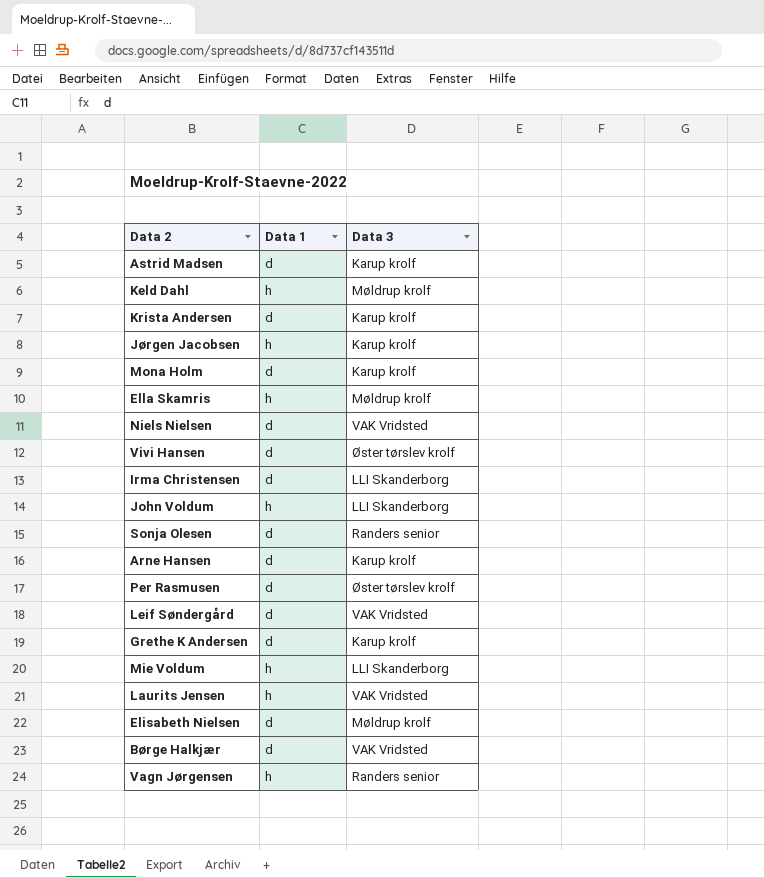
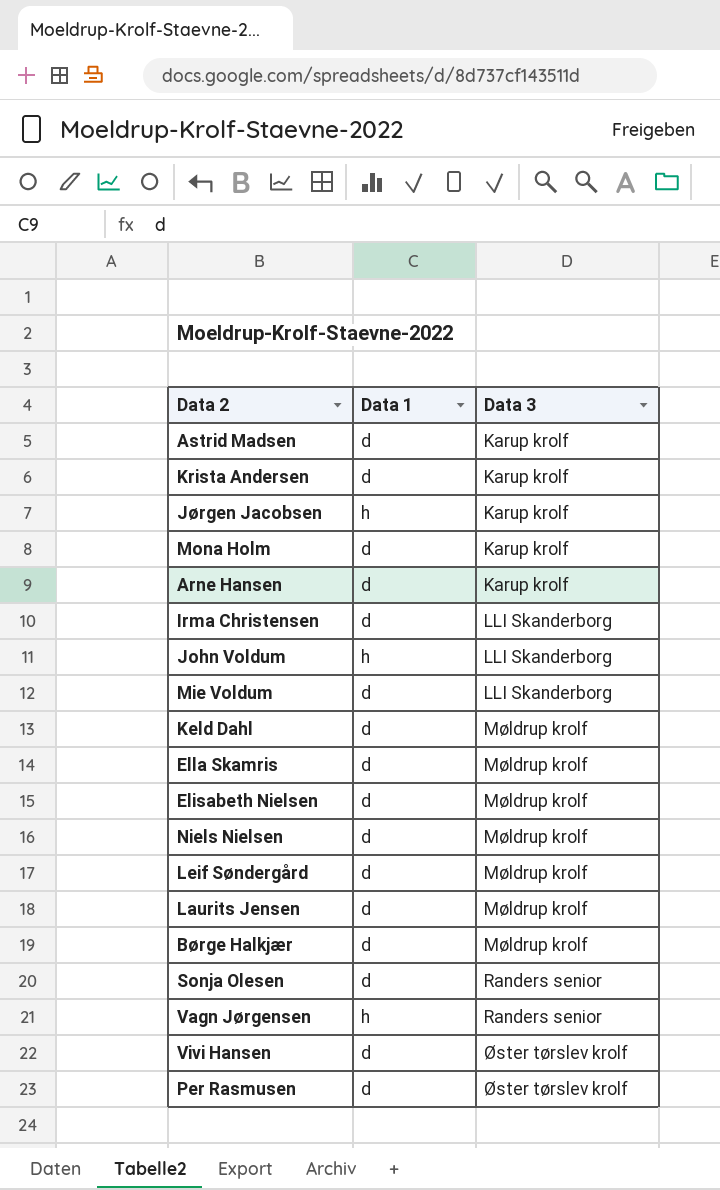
row order: none -> Data 3 ascending
row Grethe K Andersen: d | Karup krolf -> none
Mie Voldum | Data 1: h -> d
Keld Dahl | Data 1: h -> d
Ella Skamris | Data 1: h -> d
Niels Nielsen | Data 3: VAK Vridsted -> Møldrup krolf
Leif Søndergård | Data 3: VAK Vridsted -> Møldrup krolf
Laurits Jensen | Data 1: h -> d
Laurits Jensen | Data 3: VAK Vridsted -> Møldrup krolf
Børge Halkjær | Data 3: VAK Vridsted -> Møldrup krolf

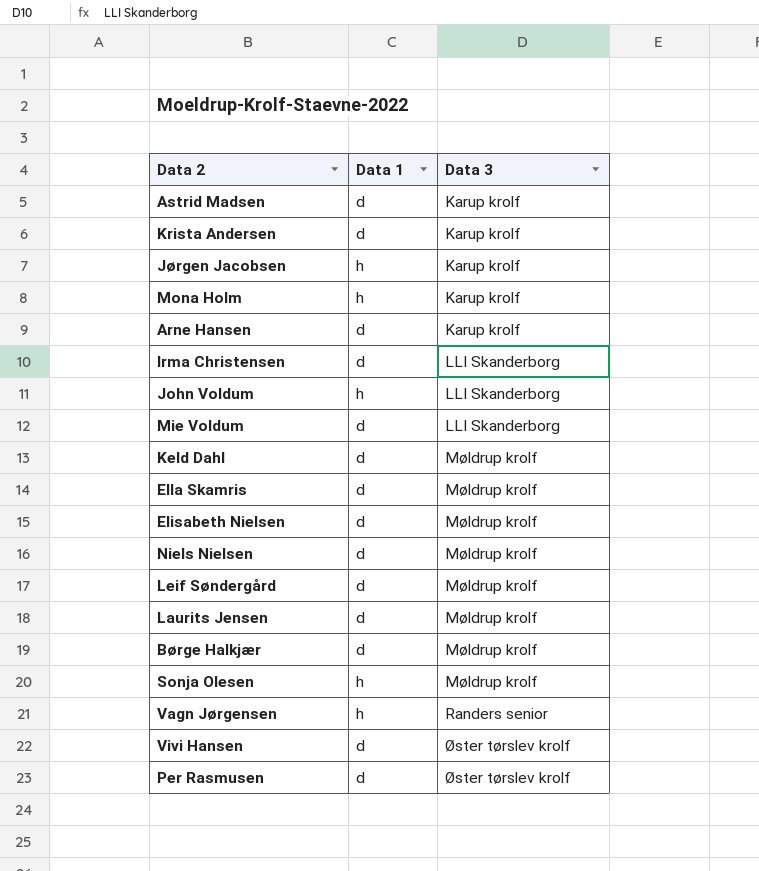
Mona Holm | Data 1: d -> h
Sonja Olesen | Data 1: d -> h
Sonja Olesen | Data 3: Randers senior -> Møldrup krolf

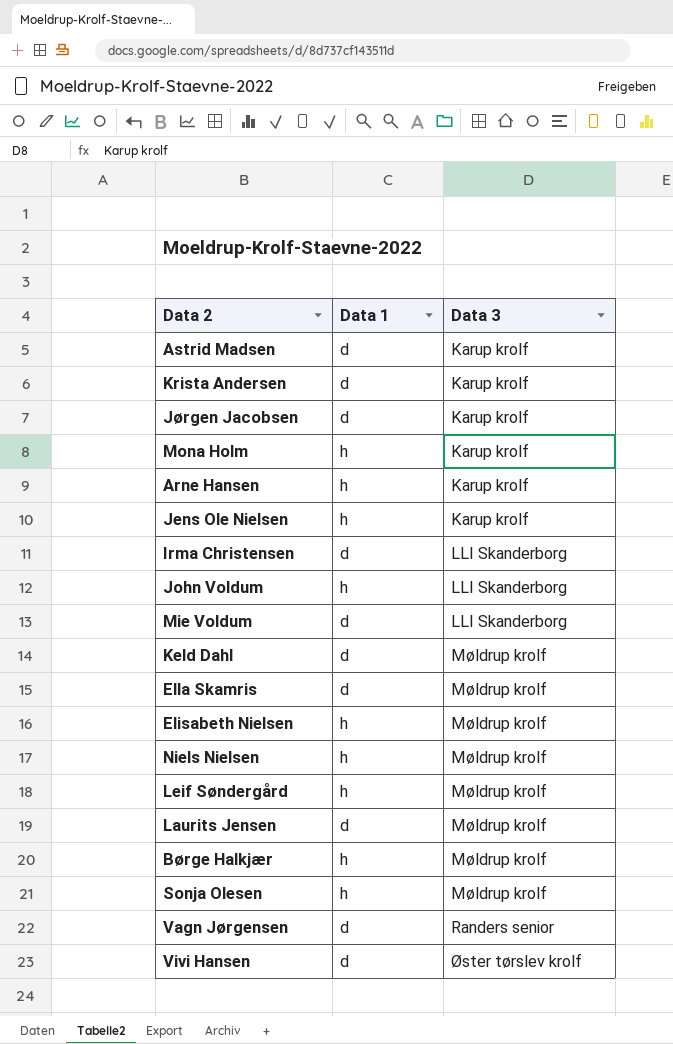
row Per Rasmusen: d | Øster tørslev krolf -> none
Jørgen Jacobsen | Data 1: h -> d
Arne Hansen | Data 1: d -> h
row Jens Ole Nielsen: none -> h | Karup krolf
Elisabeth Nielsen | Data 1: d -> h
Niels Nielsen | Data 1: d -> h
Leif Søndergård | Data 1: d -> h
Børge Halkjær | Data 1: d -> h
Vagn Jørgensen | Data 1: h -> d

